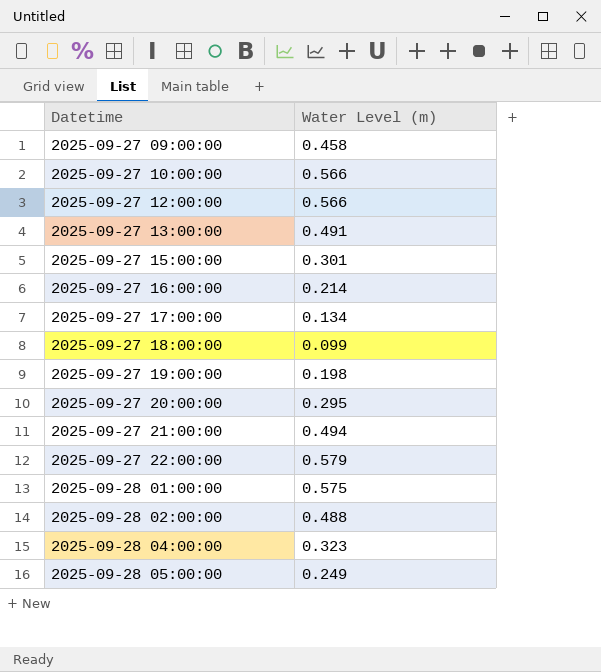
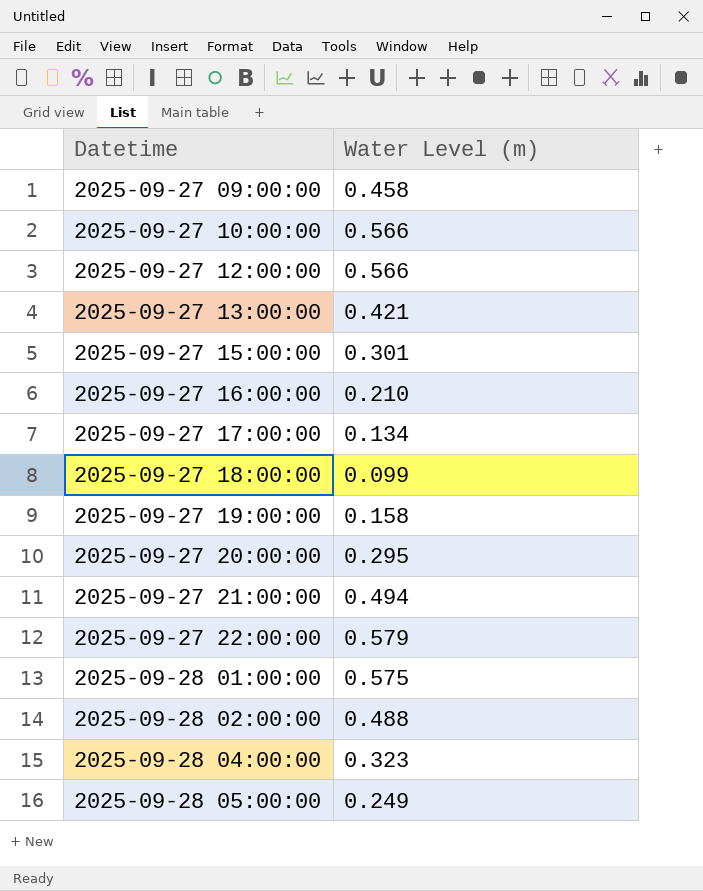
2025-09-27 13:00:00 | Water Level (m): 0.491 -> 0.421
2025-09-27 16:00:00 | Water Level (m): 0.214 -> 0.210
2025-09-27 19:00:00 | Water Level (m): 0.198 -> 0.158

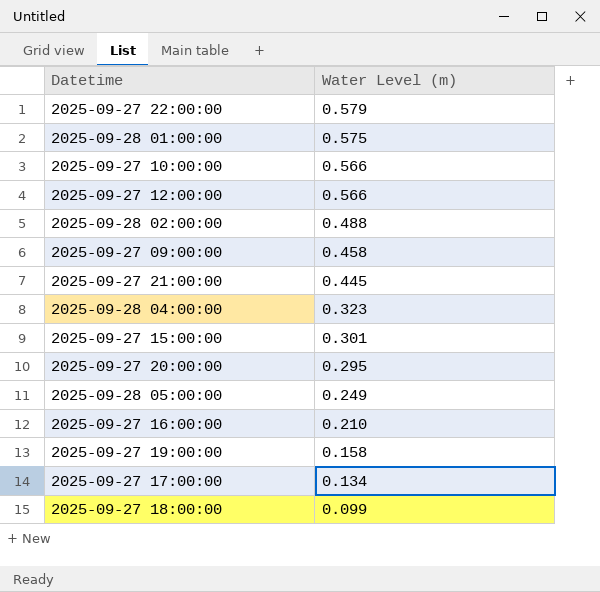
row order: Datetime ascending -> Water Level (m) descending
row 2025-09-27 13:00:00: 0.421 -> none
2025-09-27 21:00:00 | Water Level (m): 0.494 -> 0.445

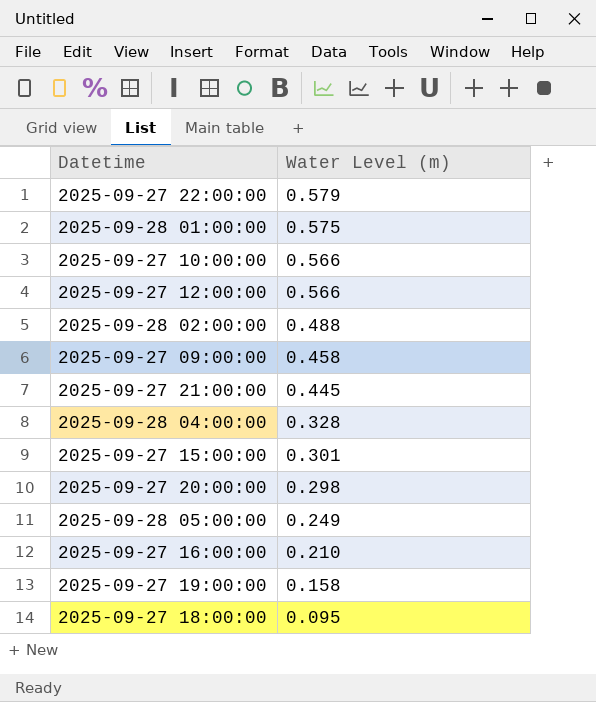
row 2025-09-27 17:00:00: 0.134 -> none
2025-09-28 04:00:00 | Water Level (m): 0.323 -> 0.328
2025-09-27 20:00:00 | Water Level (m): 0.295 -> 0.298
2025-09-27 18:00:00 | Water Level (m): 0.099 -> 0.095

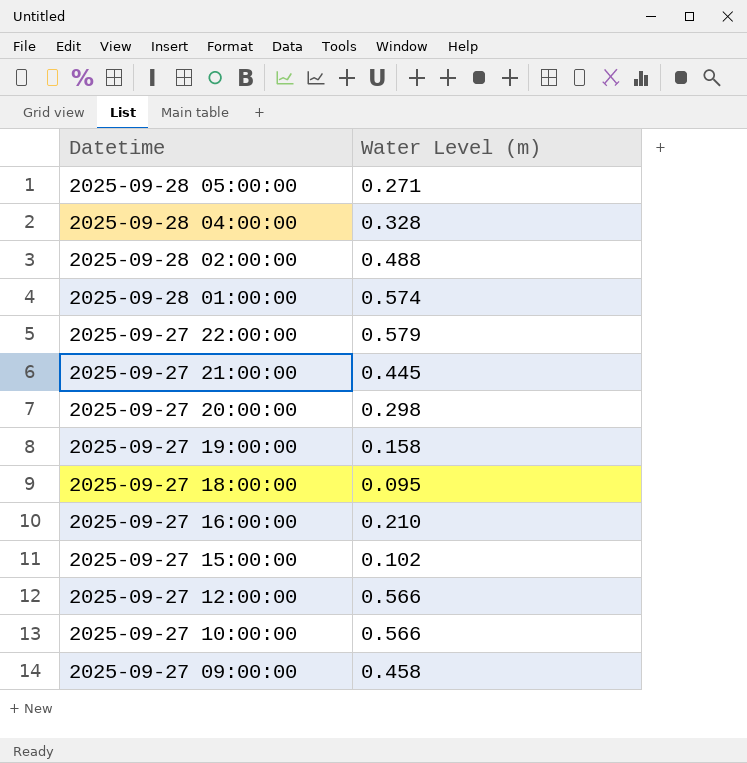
row order: Water Level (m) descending -> Datetime descending
2025-09-28 05:00:00 | Water Level (m): 0.249 -> 0.271
2025-09-28 01:00:00 | Water Level (m): 0.575 -> 0.574
2025-09-27 15:00:00 | Water Level (m): 0.301 -> 0.102

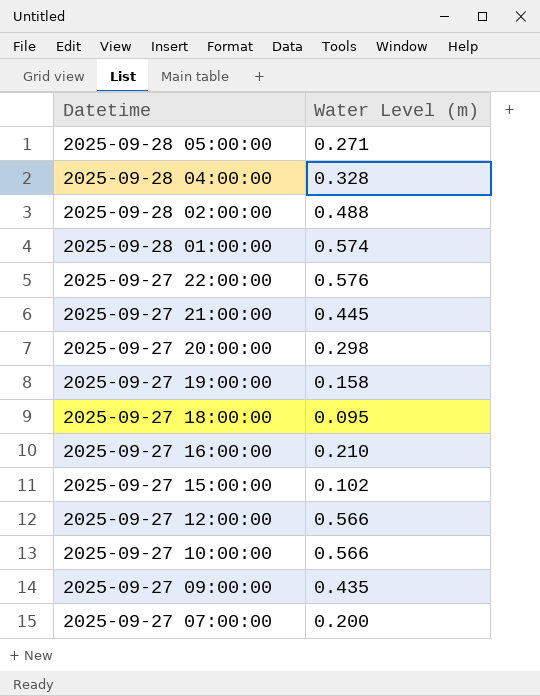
2025-09-27 22:00:00 | Water Level (m): 0.579 -> 0.576
2025-09-27 09:00:00 | Water Level (m): 0.458 -> 0.435
row 2025-09-27 07:00:00: none -> 0.200

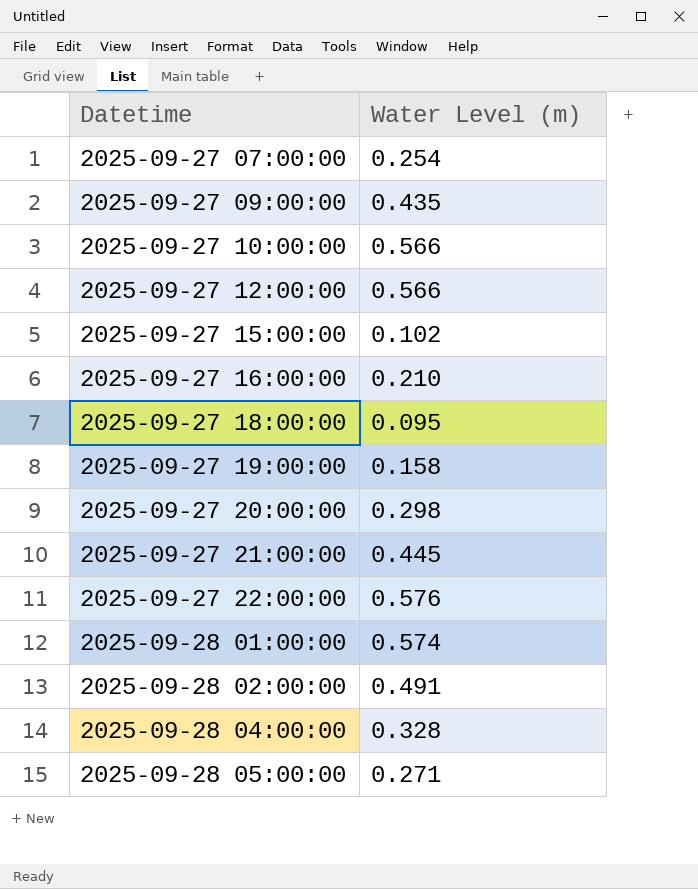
row order: Datetime descending -> Datetime ascending
2025-09-27 07:00:00 | Water Level (m): 0.200 -> 0.254
2025-09-28 02:00:00 | Water Level (m): 0.488 -> 0.491

